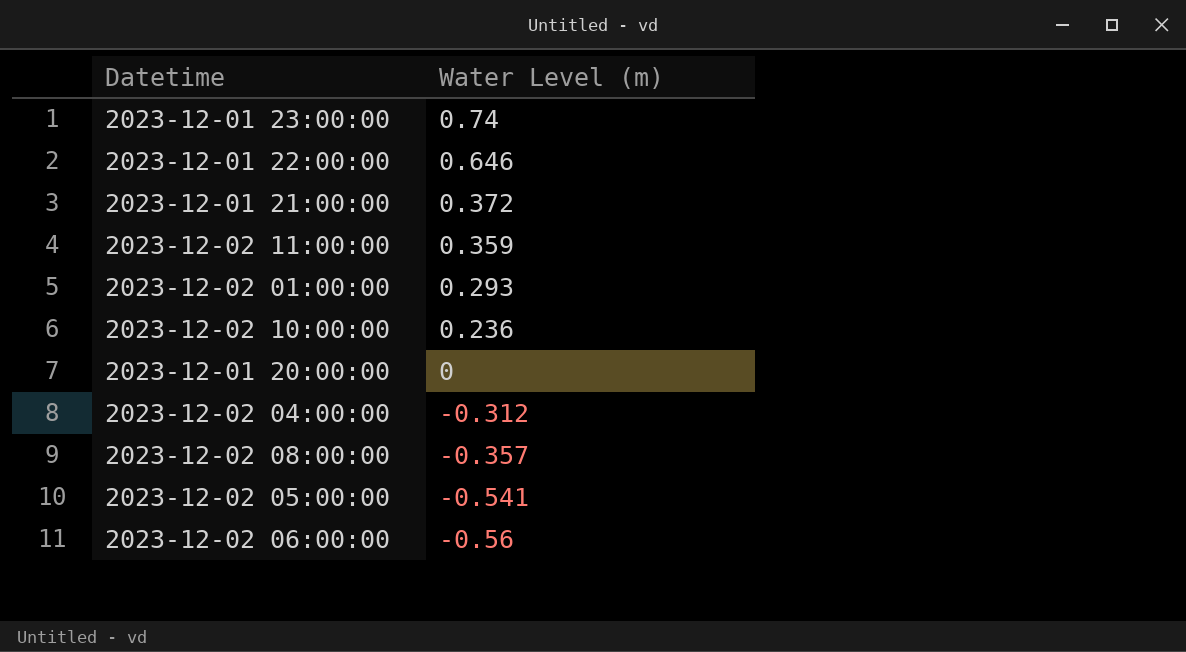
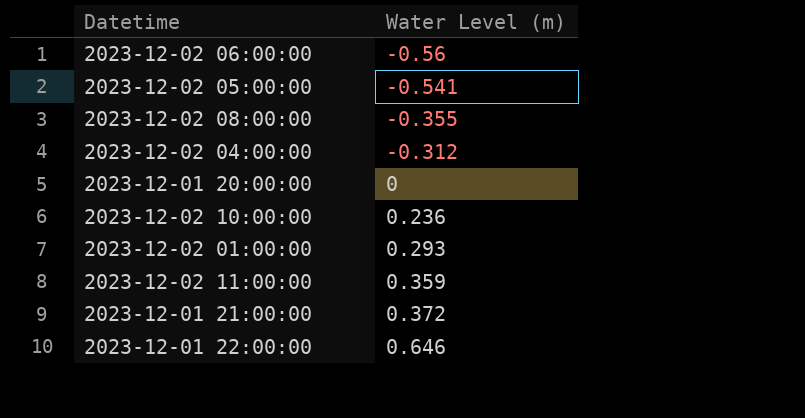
row order: Water Level (m) descending -> Water Level (m) ascending
row 2023-12-01 23:00:00: 0.74 -> none
2023-12-02 08:00:00 | Water Level (m): -0.357 -> -0.355

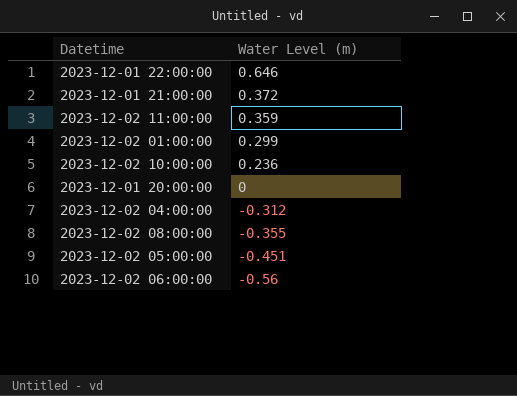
row order: Water Level (m) ascending -> Water Level (m) descending
2023-12-02 01:00:00 | Water Level (m): 0.293 -> 0.299
2023-12-02 05:00:00 | Water Level (m): -0.541 -> -0.451

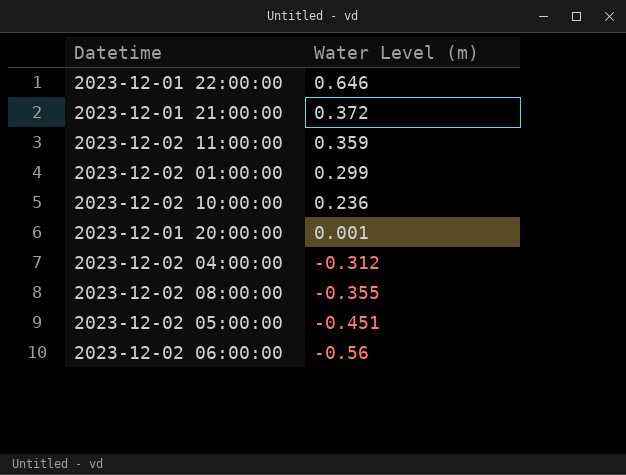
2023-12-01 20:00:00 | Water Level (m): 0 -> 0.001

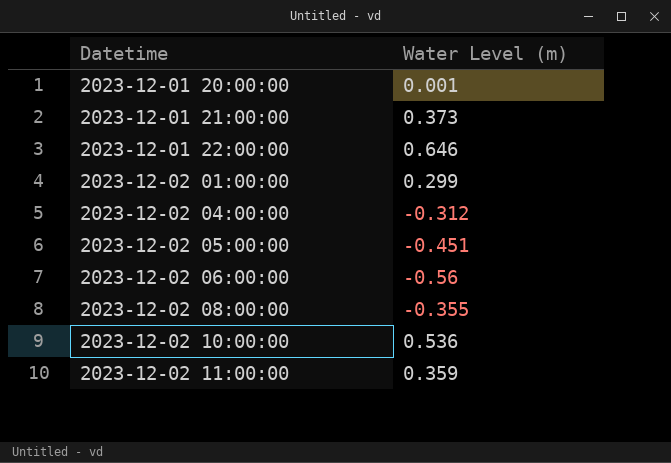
row order: Water Level (m) descending -> Datetime ascending
2023-12-01 21:00:00 | Water Level (m): 0.372 -> 0.373
2023-12-02 10:00:00 | Water Level (m): 0.236 -> 0.536

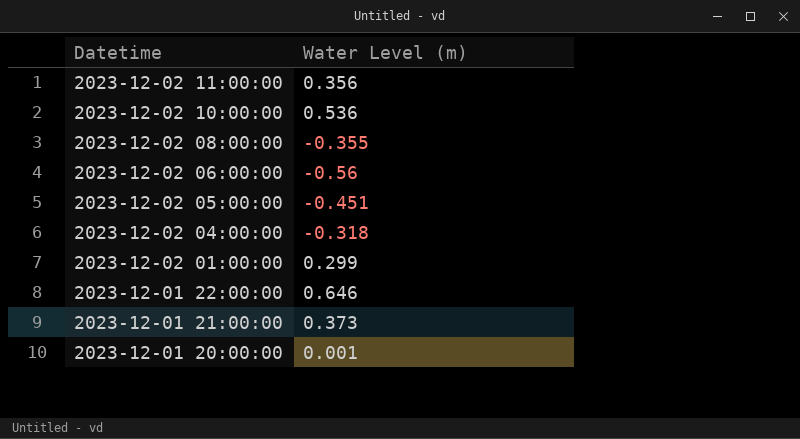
row order: Datetime ascending -> Datetime descending
2023-12-02 11:00:00 | Water Level (m): 0.359 -> 0.356
2023-12-02 04:00:00 | Water Level (m): -0.312 -> -0.318

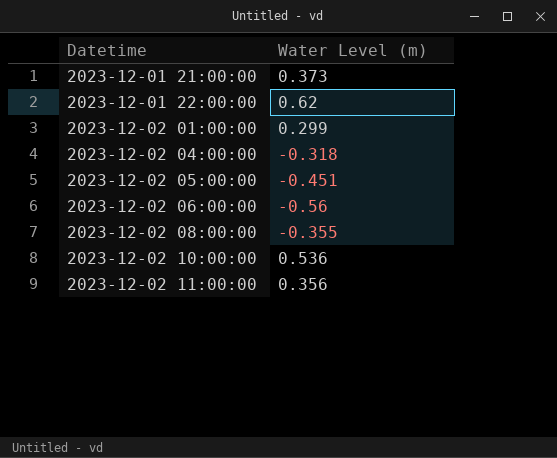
row order: Datetime descending -> Datetime ascending
row 2023-12-01 20:00:00: 0.001 -> none
2023-12-01 22:00:00 | Water Level (m): 0.646 -> 0.62

